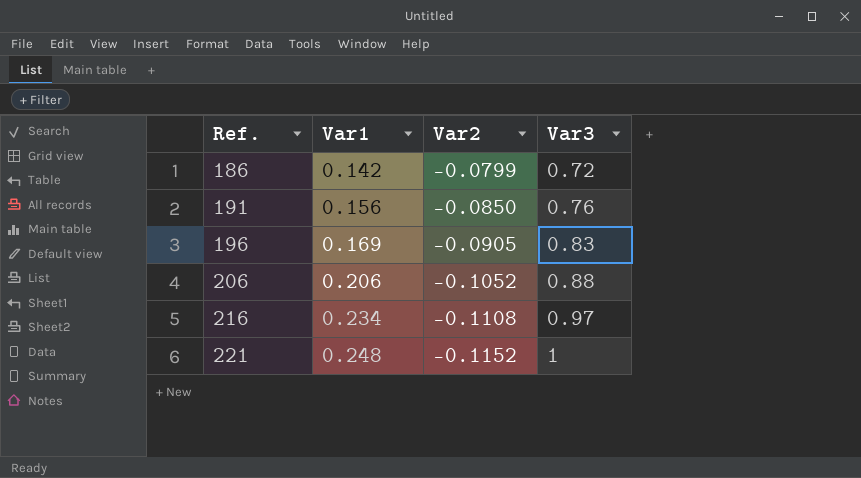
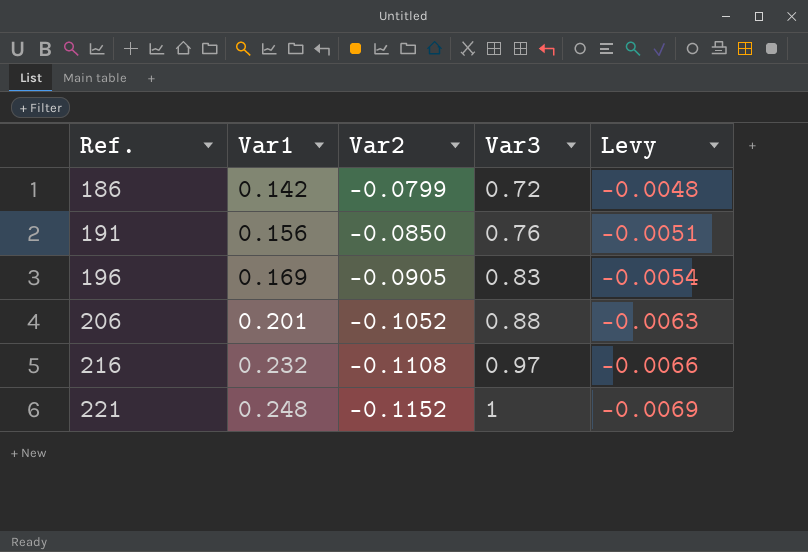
column Levy | formula: none -> [Var2] * 0.06
206 | Var1: 0.206 -> 0.201
216 | Var1: 0.234 -> 0.232

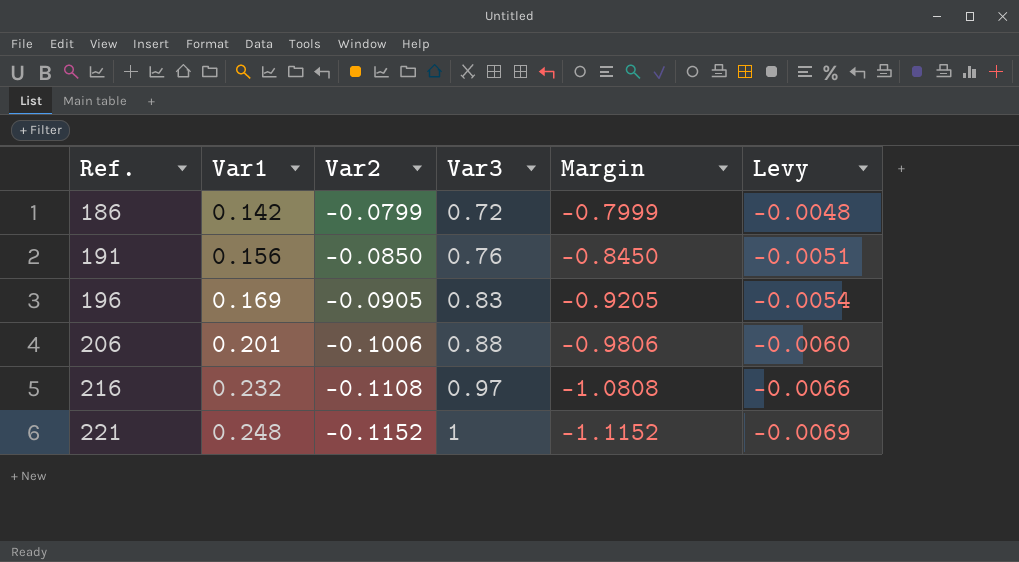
column Margin | formula: none -> [Var2] - [Var3]
206 | Var2: -0.1052 -> -0.1006
206 | Levy: -0.0063 -> -0.0060

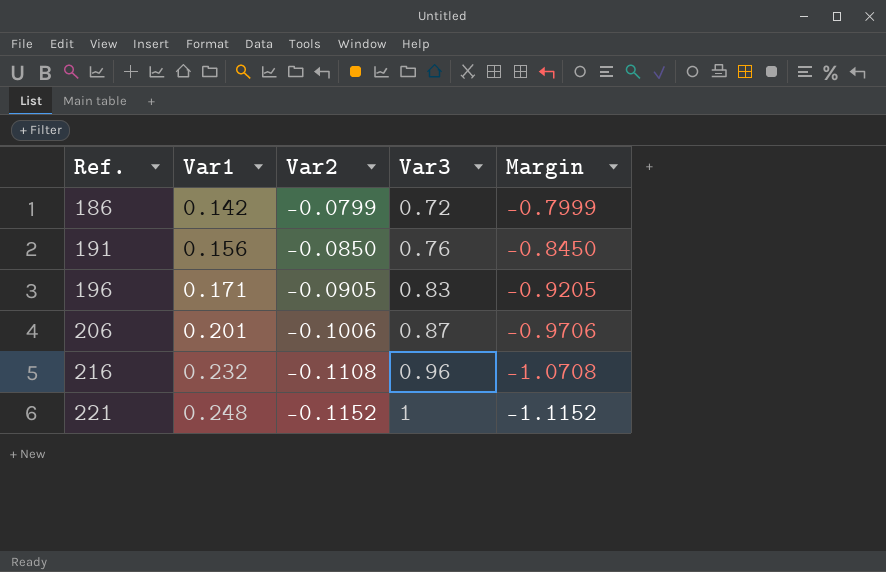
column Levy | formula: [Var2] * 0.06 -> none
196 | Var1: 0.169 -> 0.171
206 | Var3: 0.88 -> 0.87
206 | Margin: -0.9806 -> -0.9706
216 | Var3: 0.97 -> 0.96
216 | Margin: -1.0808 -> -1.0708

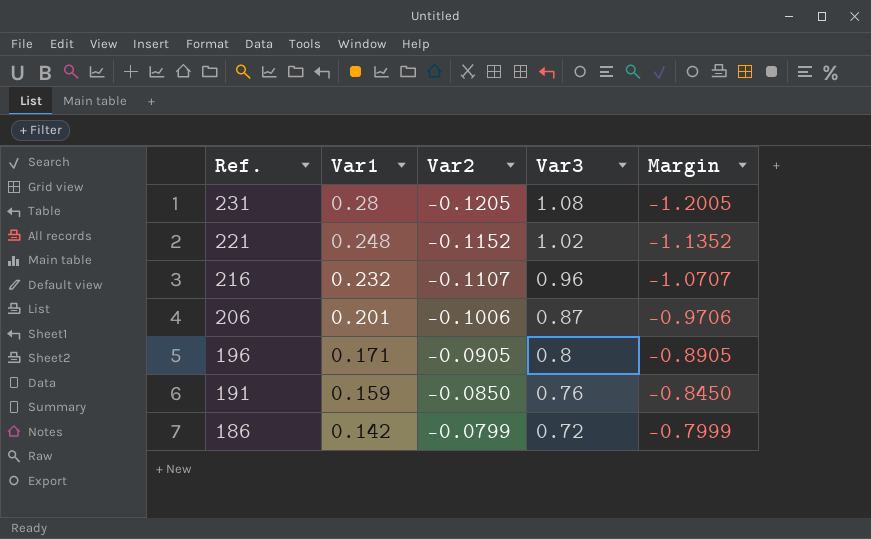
row order: Ref. ascending -> Ref. descending
row 231: none -> 0.28 | -0.1205 | 1.08 | -1.2005
221 | Var3: 1 -> 1.02
221 | Margin: -1.1152 -> -1.1352
216 | Var2: -0.1108 -> -0.1107
216 | Margin: -1.0708 -> -1.0707
196 | Var3: 0.83 -> 0.8
196 | Margin: -0.9205 -> -0.8905
191 | Var1: 0.156 -> 0.159

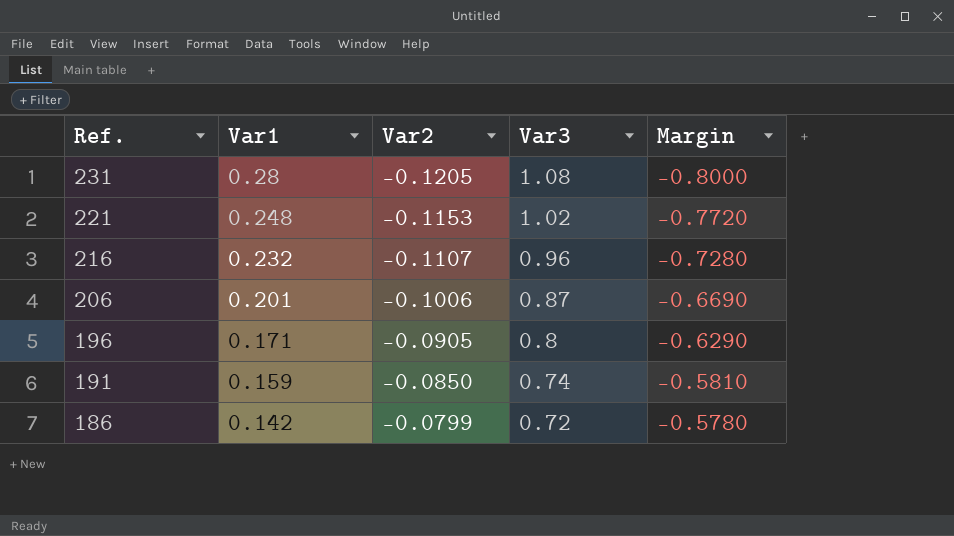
column Margin | formula: [Var2] - [Var3] -> [Var1] - [Var3]
221 | Var2: -0.1152 -> -0.1153
191 | Var3: 0.76 -> 0.74

